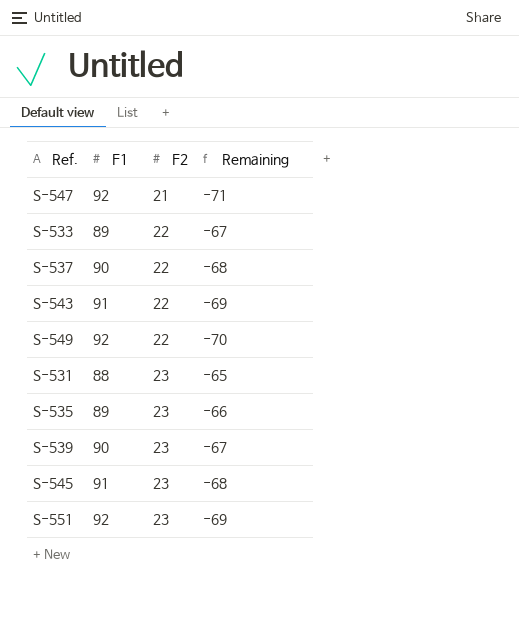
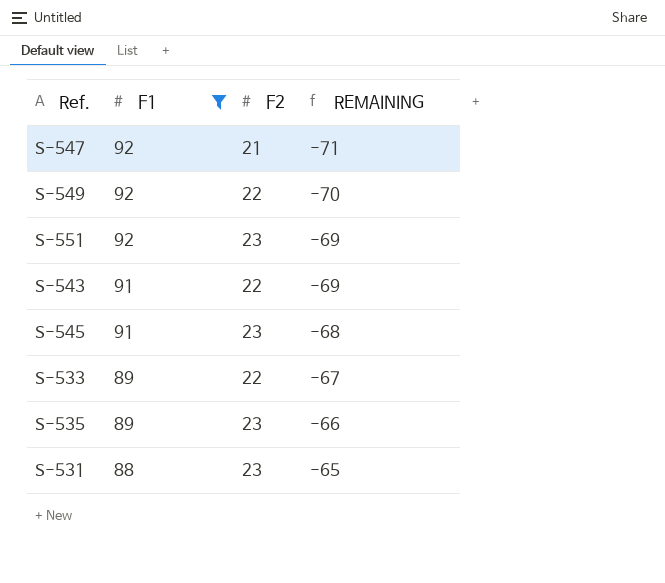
filter: none -> F1 != 90
row order: F2 ascending -> F1 descending
column name: Remaining -> REMAINING

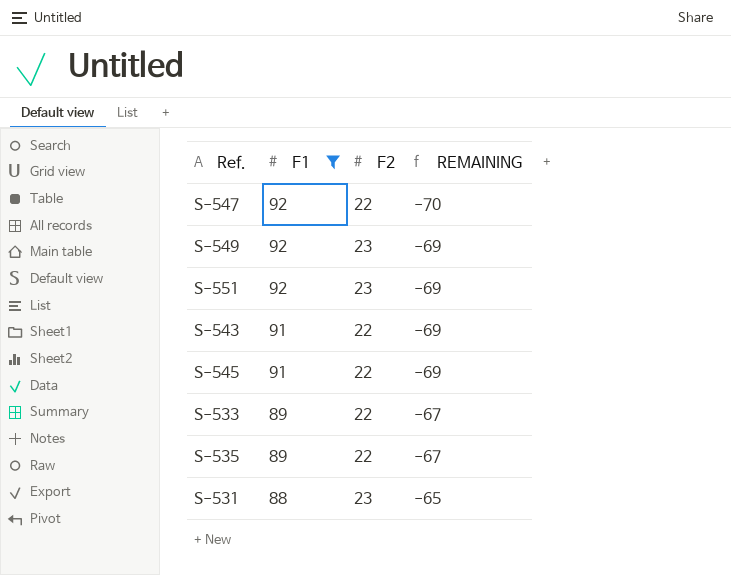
S-547 | F2: 21 -> 22
S-547 | REMAINING: -71 -> -70
S-549 | F2: 22 -> 23
S-549 | REMAINING: -70 -> -69
S-545 | F2: 23 -> 22
S-545 | REMAINING: -68 -> -69
S-535 | F2: 23 -> 22
S-535 | REMAINING: -66 -> -67

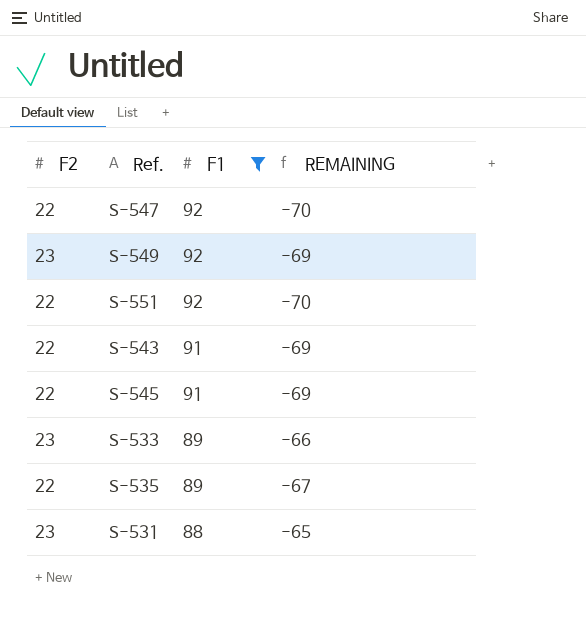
column F2 | position: 3 -> 1
S-551 | F2: 23 -> 22
S-551 | REMAINING: -69 -> -70
S-533 | F2: 22 -> 23
S-533 | REMAINING: -67 -> -66

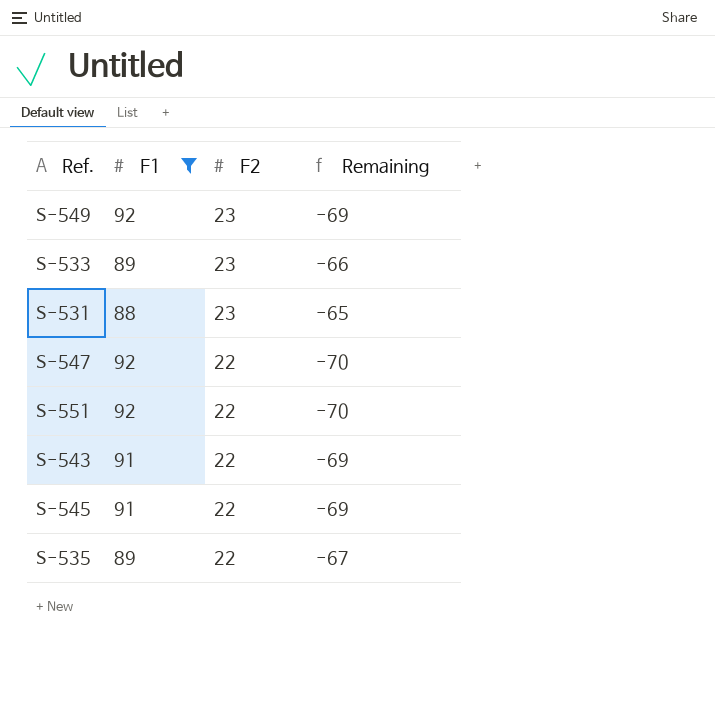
row order: F1 descending -> F2 descending
column F2 | position: 1 -> 3
column name: REMAINING -> Remaining

